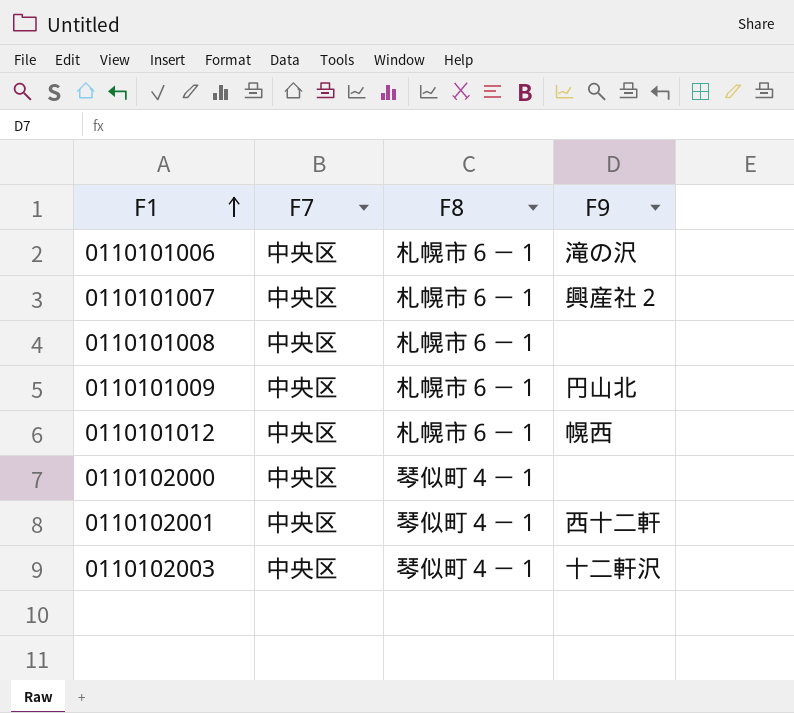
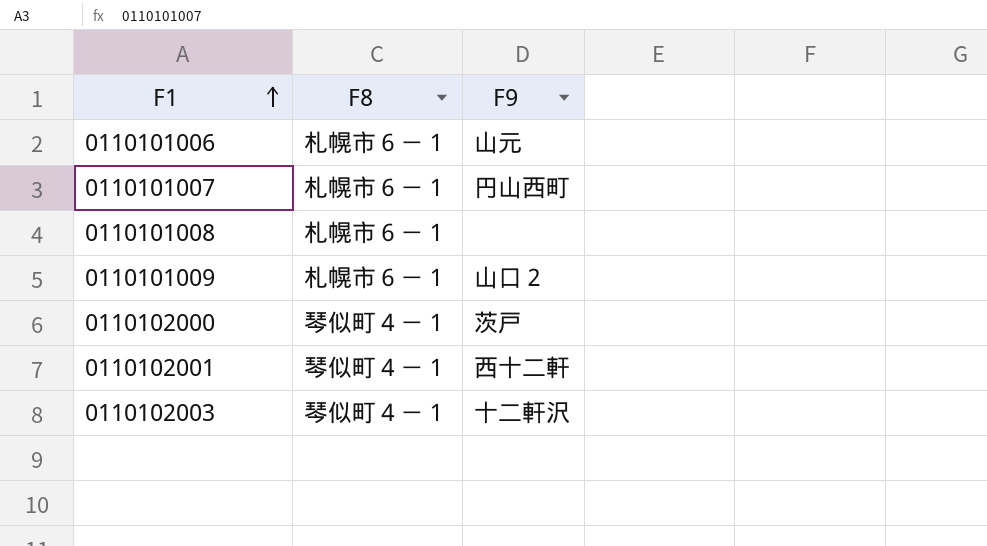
column F7 | position: 2 -> none
row 0110101012: 中央区 | 札幌市６－１ | 幌西 -> none
0110101006 | F9: 滝の沢 -> 山元
0110101007 | F9: 興産社２ -> 円山西町
0110101009 | F9: 円山北 -> 山口２
0110102000 | F9: none -> 茨戸

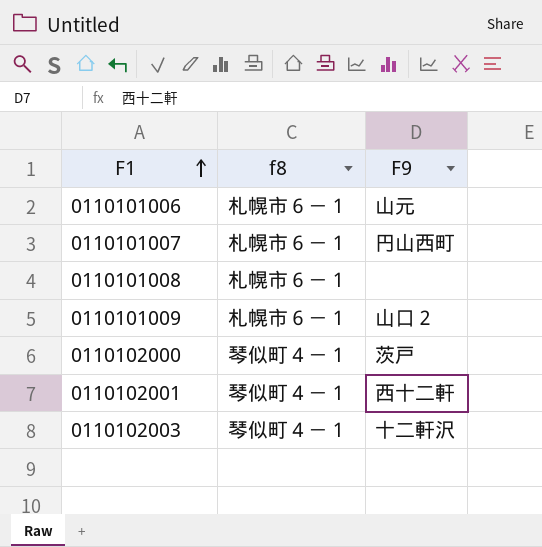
column name: F8 -> f8

